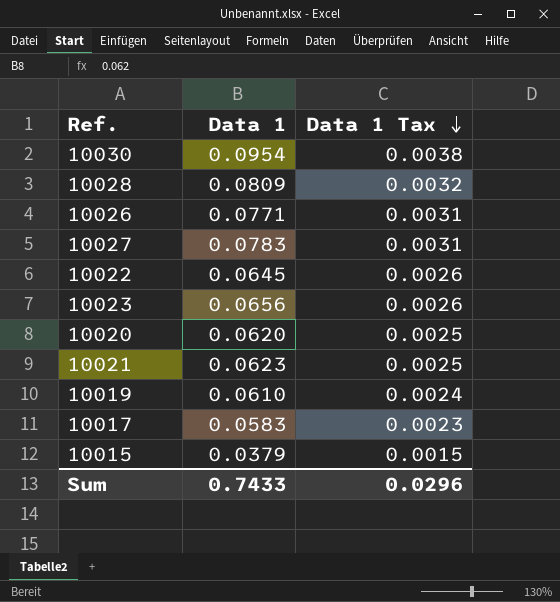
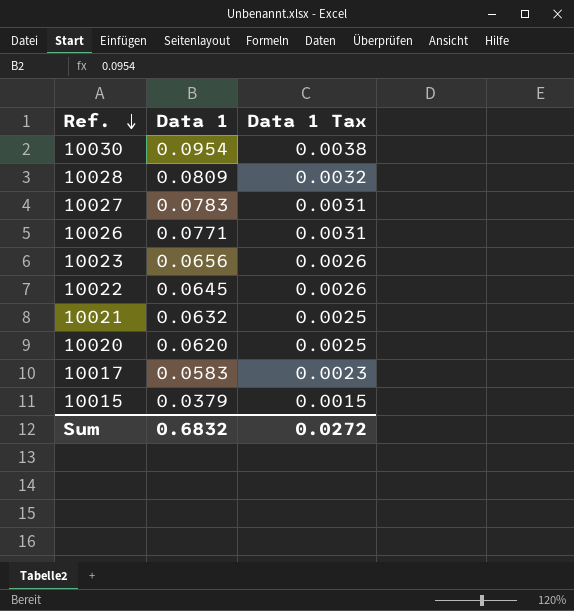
row order: Data 1 Tax descending -> Ref. descending
row 10019: 0.0610 | 0.0024 -> none
10021 | Data 1: 0.0623 -> 0.0632
Sum | Data 1: 0.7433 -> 0.6832
Sum | Data 1 Tax: 0.0296 -> 0.0272

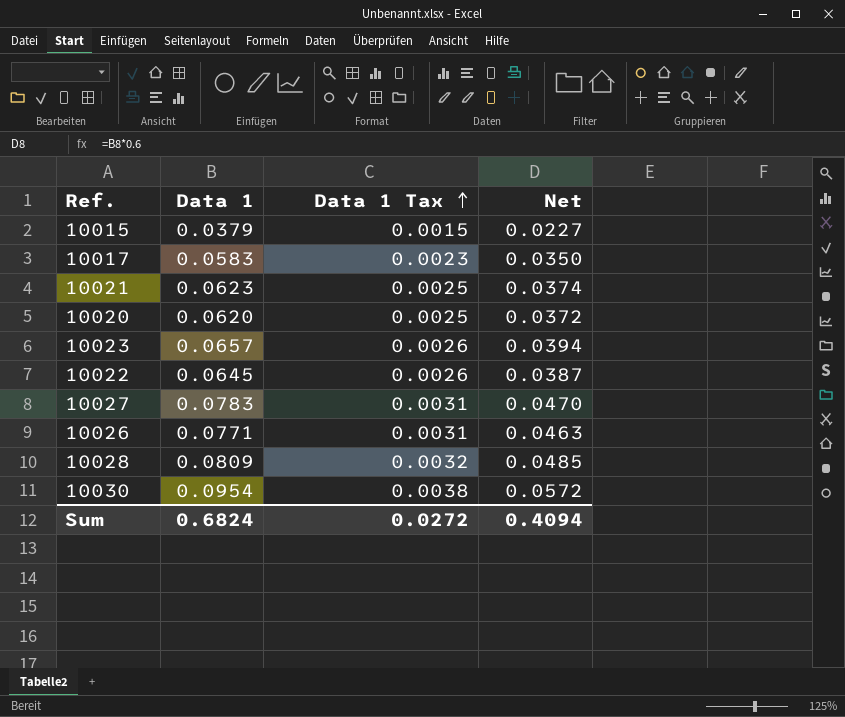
row order: Ref. descending -> Data 1 Tax ascending
column Net | formula: none -> [Data 1] * 0.6
10021 | Data 1: 0.0632 -> 0.0623
10023 | Data 1: 0.0656 -> 0.0657
Sum | Data 1: 0.6832 -> 0.6824

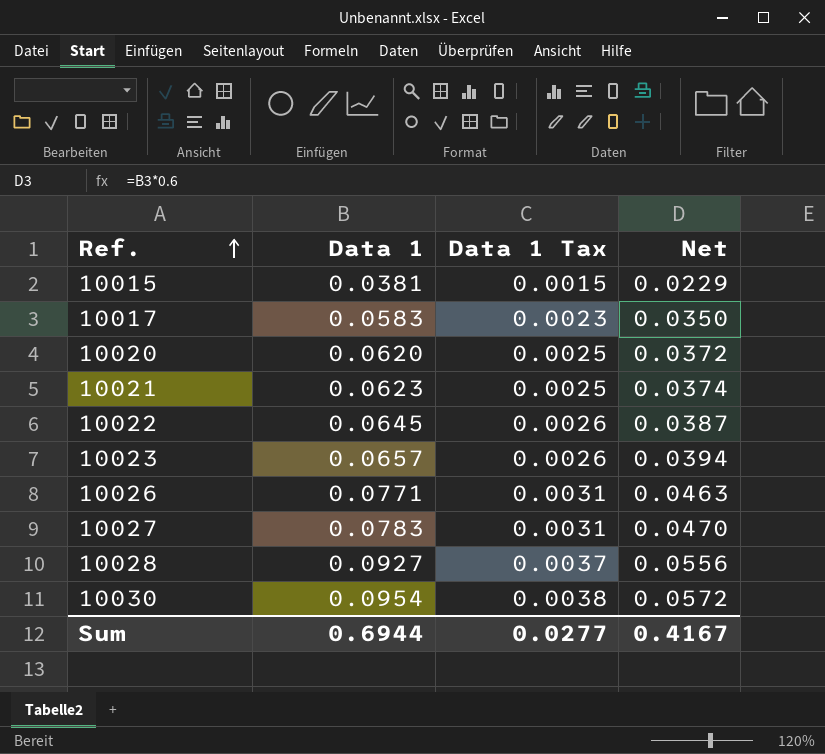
row order: Data 1 Tax ascending -> Ref. ascending
10015 | Data 1: 0.0379 -> 0.0381
10015 | Net: 0.0227 -> 0.0229
10028 | Data 1: 0.0809 -> 0.0927
10028 | Data 1 Tax: 0.0032 -> 0.0037
10028 | Net: 0.0485 -> 0.0556
Sum | Data 1: 0.6824 -> 0.6944
Sum | Data 1 Tax: 0.0272 -> 0.0277
Sum | Net: 0.4094 -> 0.4167

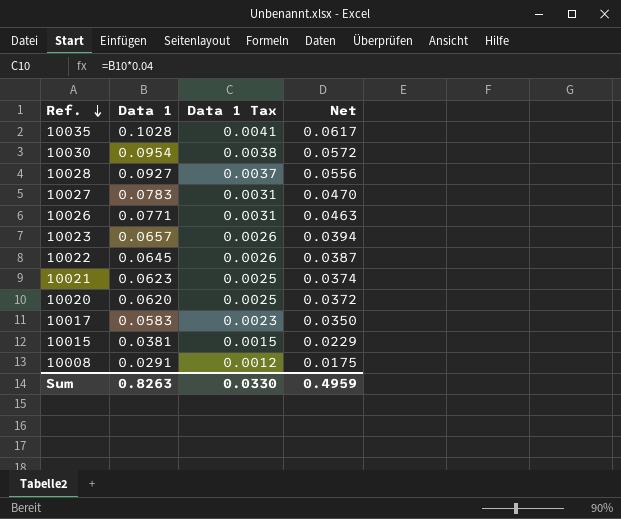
row order: Ref. ascending -> Ref. descending
row 10035: none -> 0.1028 | 0.0041 | 0.0617
row 10008: none -> 0.0291 | 0.0012 | 0.0175
Sum | Data 1: 0.6944 -> 0.8263
Sum | Data 1 Tax: 0.0277 -> 0.0330
Sum | Net: 0.4167 -> 0.4959

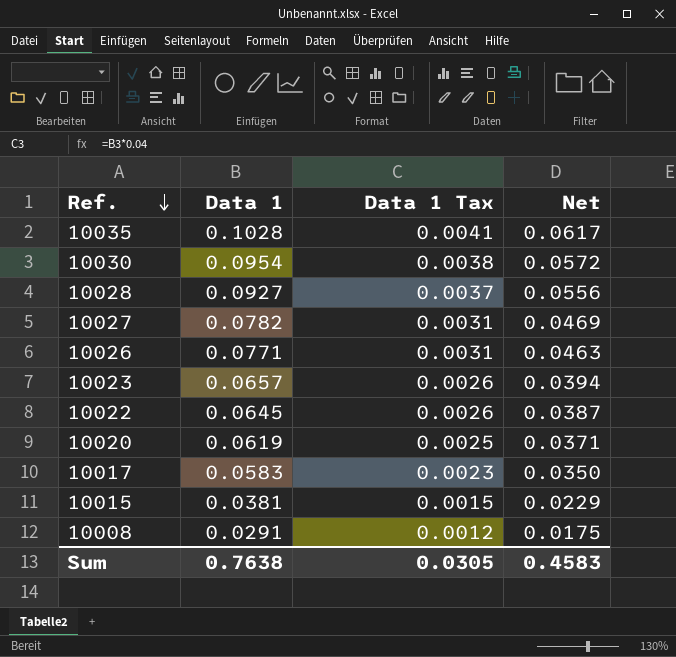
row 10021: 0.0623 | 0.0025 | 0.0374 -> none
10027 | Data 1: 0.0783 -> 0.0782
10027 | Net: 0.0470 -> 0.0469
10020 | Data 1: 0.0620 -> 0.0619
10020 | Net: 0.0372 -> 0.0371
Sum | Data 1: 0.8263 -> 0.7638
Sum | Data 1 Tax: 0.0330 -> 0.0305
Sum | Net: 0.4959 -> 0.4583

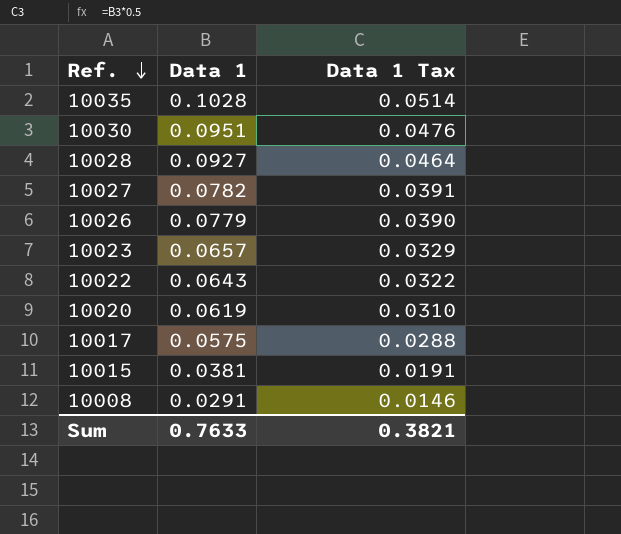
column Net | formula: [Data 1] * 0.6 -> none
column Data 1 Tax | formula: [Data 1] * 0.04 -> [Data 1] * 0.5
10030 | Data 1: 0.0954 -> 0.0951
10026 | Data 1: 0.0771 -> 0.0779
10022 | Data 1: 0.0645 -> 0.0643
10017 | Data 1: 0.0583 -> 0.0575
Sum | Data 1: 0.7638 -> 0.7633
Sum | Data 1 Tax: 0.0305 -> 0.3821

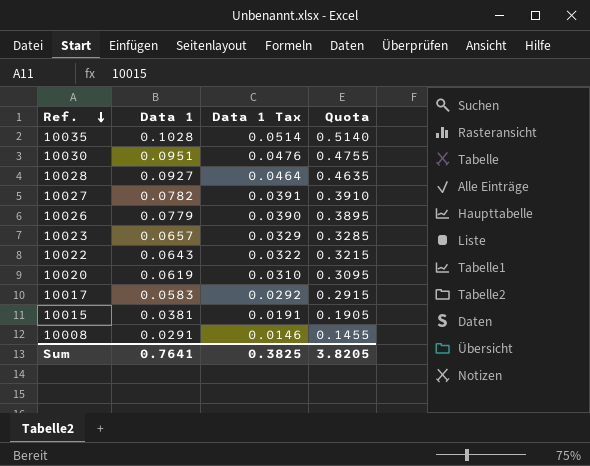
column Quota | formula: none -> [Data 1] * 5
10017 | Data 1: 0.0575 -> 0.0583
10017 | Data 1 Tax: 0.0288 -> 0.0292
Sum | Data 1: 0.7633 -> 0.7641
Sum | Data 1 Tax: 0.3821 -> 0.3825

